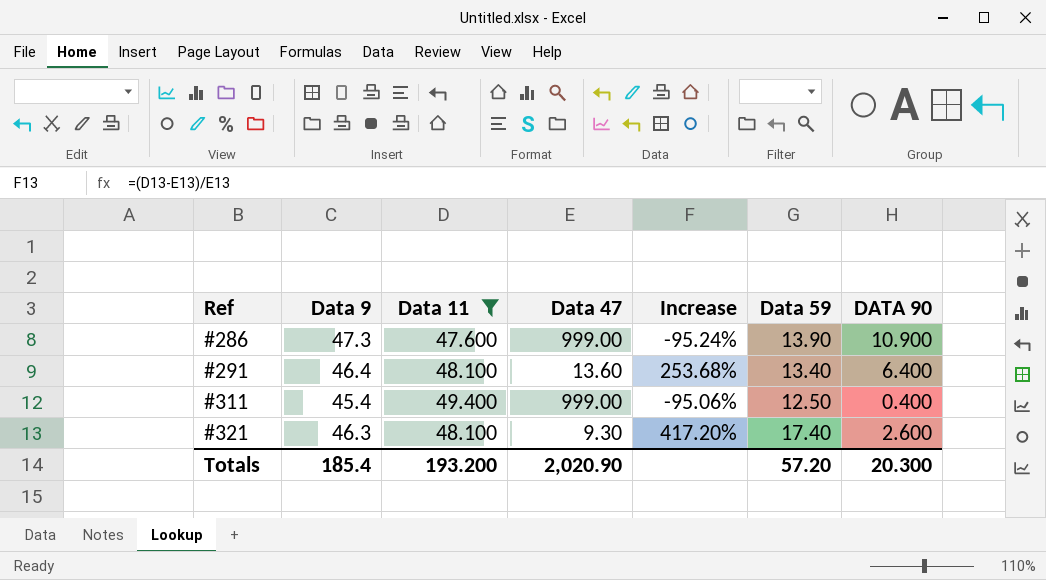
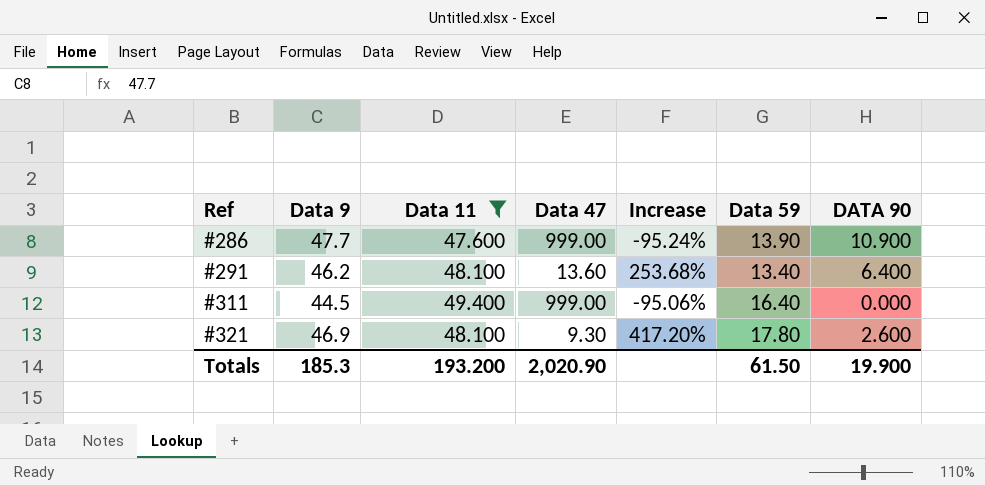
#286 | Data 9: 47.3 -> 47.7
#291 | Data 9: 46.4 -> 46.2
#311 | Data 9: 45.4 -> 44.5
#311 | Data 59: 12.50 -> 16.40
#311 | DATA 90: 0.400 -> 0.000
#321 | Data 9: 46.3 -> 46.9
#321 | Data 59: 17.40 -> 17.80
Totals | Data 9: 185.4 -> 185.3
Totals | Data 59: 57.20 -> 61.50
Totals | DATA 90: 20.300 -> 19.900

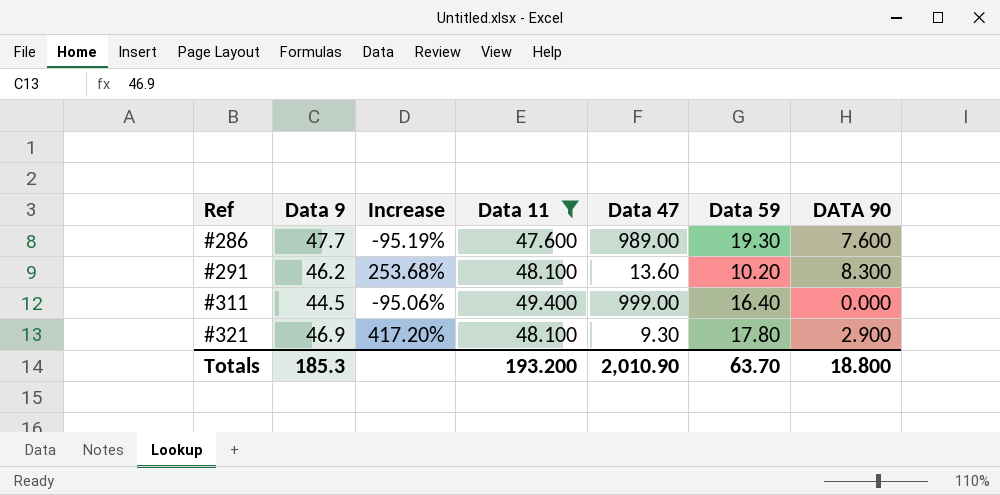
column Increase | position: 5 -> 3
#286 | Increase: -95.24% -> -95.19%
#286 | Data 47: 999.00 -> 989.00
#286 | Data 59: 13.90 -> 19.30
#286 | DATA 90: 10.900 -> 7.600
#291 | Data 59: 13.40 -> 10.20
#291 | DATA 90: 6.400 -> 8.300
#321 | DATA 90: 2.600 -> 2.900
Totals | Data 47: 2,020.90 -> 2,010.90
Totals | Data 59: 61.50 -> 63.70
Totals | DATA 90: 19.900 -> 18.800

